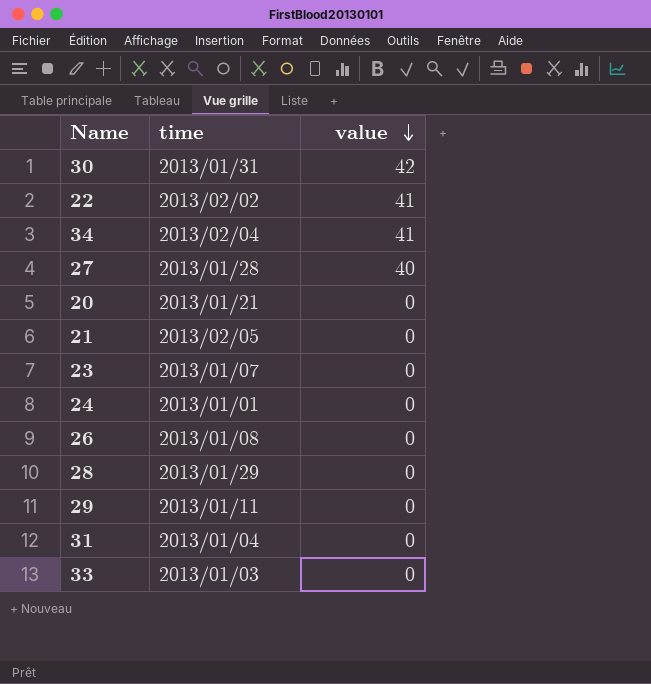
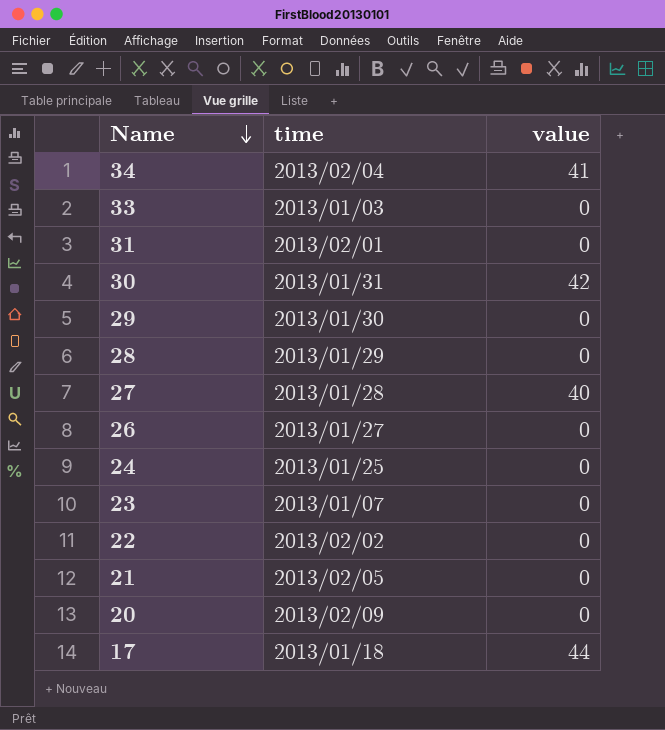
row order: value descending -> Name descending
31 | time: 2013/01/04 -> 2013/02/01
29 | time: 2013/01/11 -> 2013/01/30
26 | time: 2013/01/08 -> 2013/01/27
24 | time: 2013/01/01 -> 2013/01/25
22 | value: 41 -> 0
20 | time: 2013/01/21 -> 2013/02/09
row 17: none -> 2013/01/18 | 44

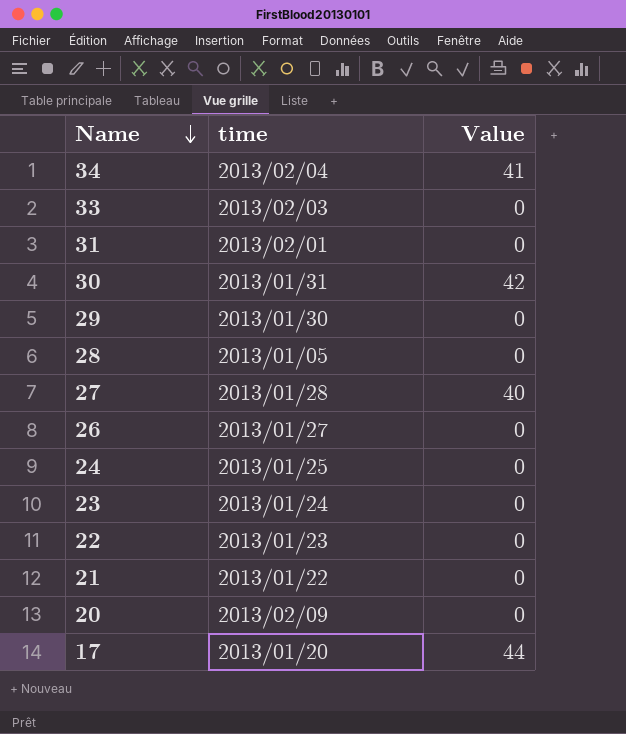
column name: value -> Value
33 | time: 2013/01/03 -> 2013/02/03
28 | time: 2013/01/29 -> 2013/01/05
23 | time: 2013/01/07 -> 2013/01/24
22 | time: 2013/02/02 -> 2013/01/23
21 | time: 2013/02/05 -> 2013/01/22
17 | time: 2013/01/18 -> 2013/01/20

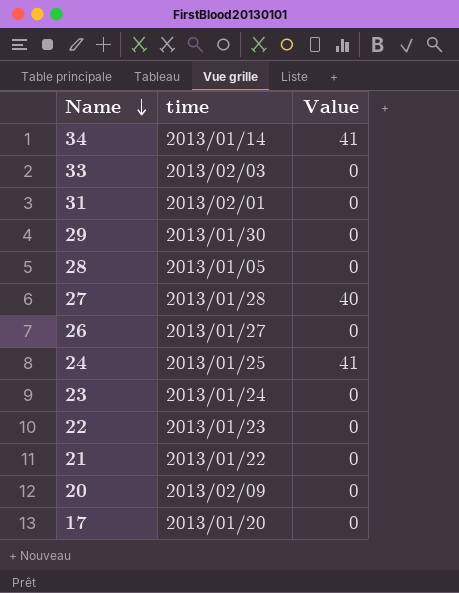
row 30: 2013/01/31 | 42 -> none
34 | time: 2013/02/04 -> 2013/01/14
24 | Value: 0 -> 41
17 | Value: 44 -> 0

